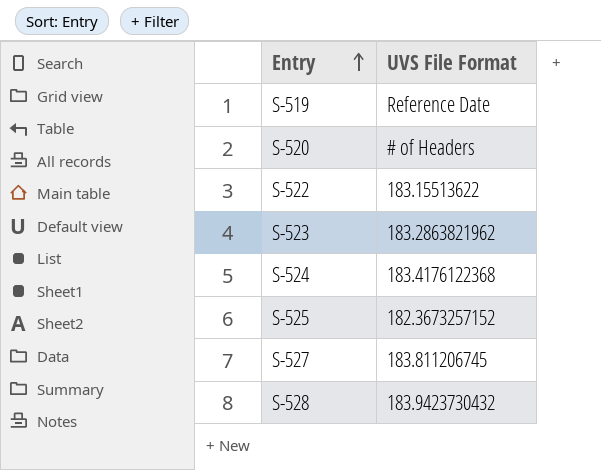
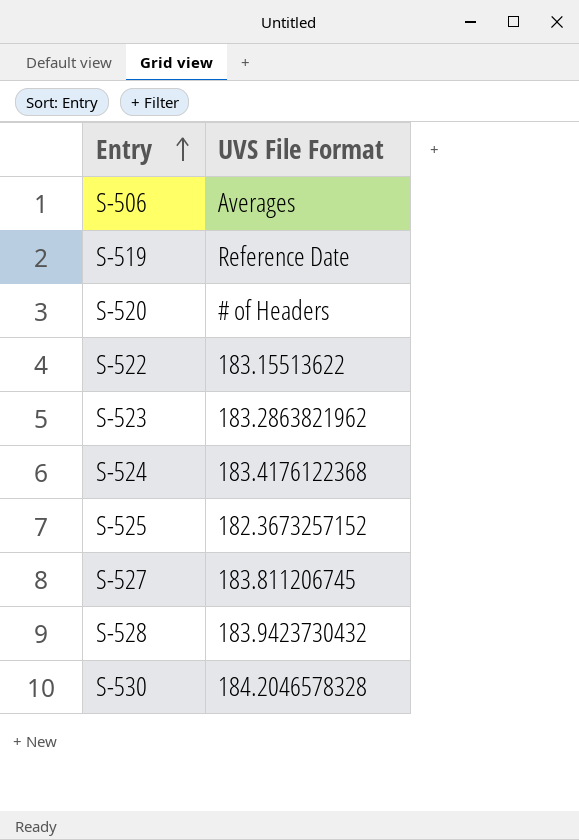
row S-506: none -> Averages
row S-530: none -> 184.2046578328

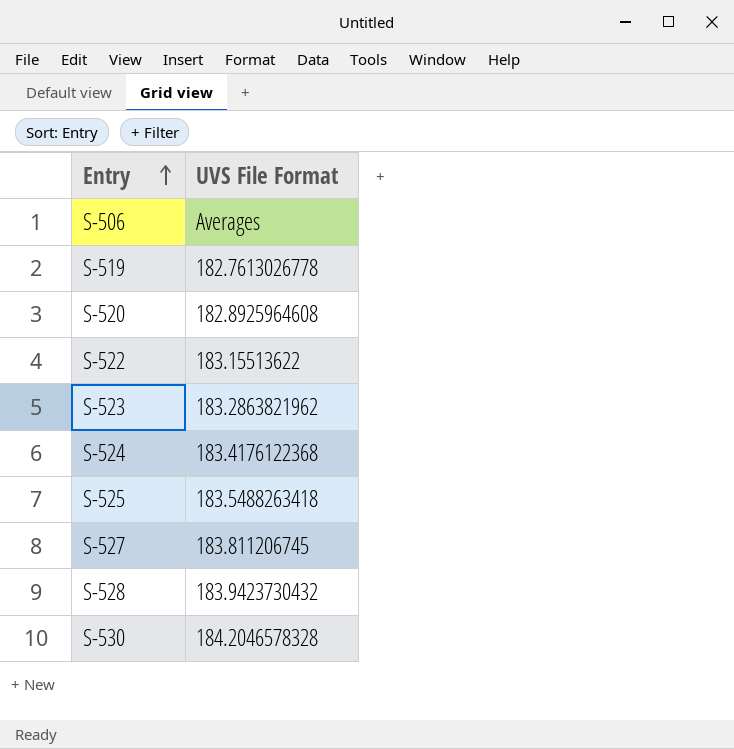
S-519 | UVS File Format: Reference Date -> 182.7613026778
S-520 | UVS File Format: # of Headers -> 182.8925964608
S-525 | UVS File Format: 182.3673257152 -> 183.5488263418

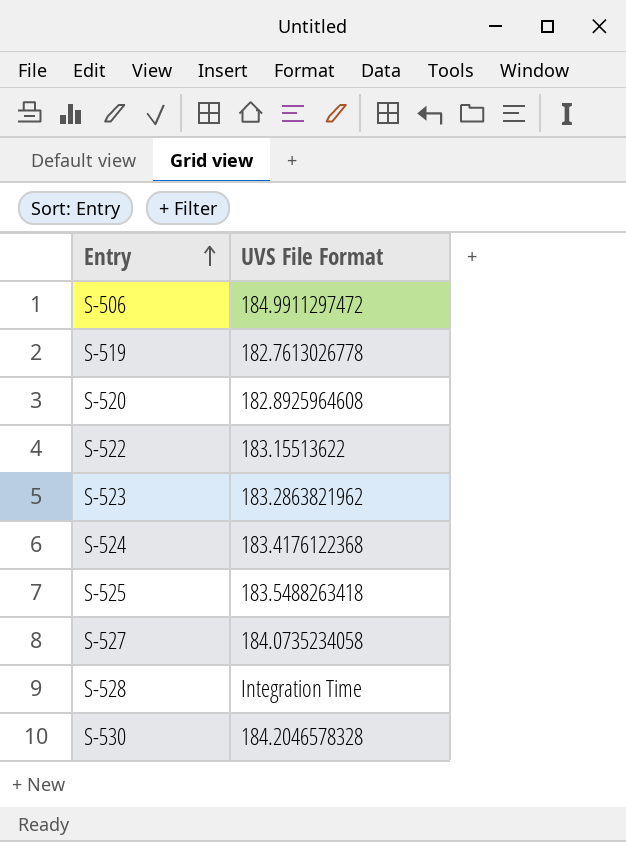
S-506 | UVS File Format: Averages -> 184.9911297472
S-527 | UVS File Format: 183.811206745 -> 184.0735234058
S-528 | UVS File Format: 183.9423730432 -> Integration Time

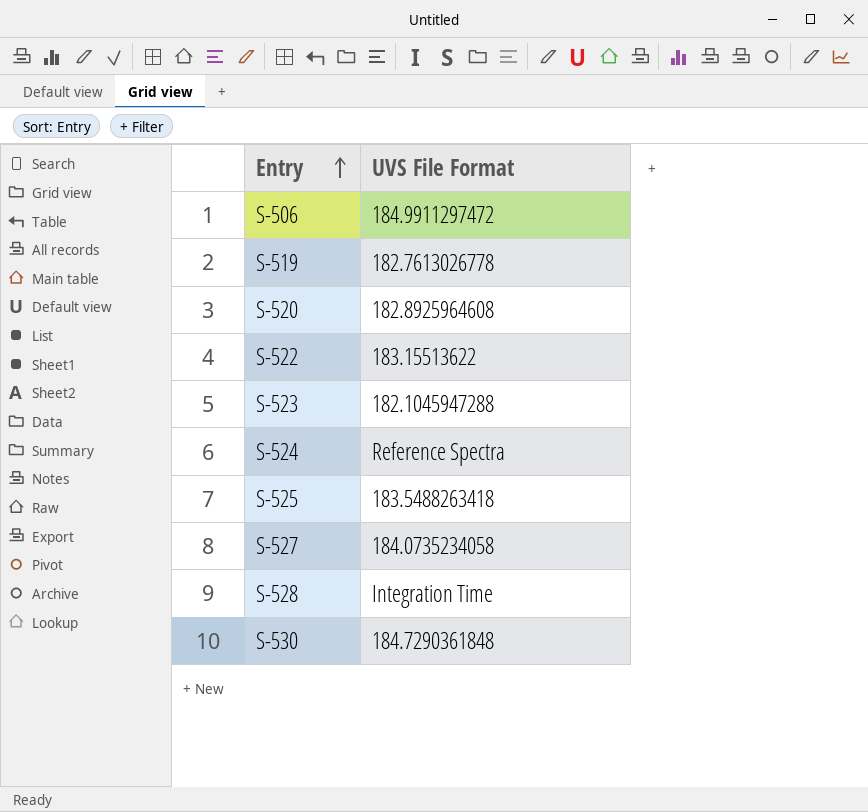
S-523 | UVS File Format: 183.2863821962 -> 182.1045947288
S-524 | UVS File Format: 183.4176122368 -> Reference Spectra
S-530 | UVS File Format: 184.2046578328 -> 184.7290361848

